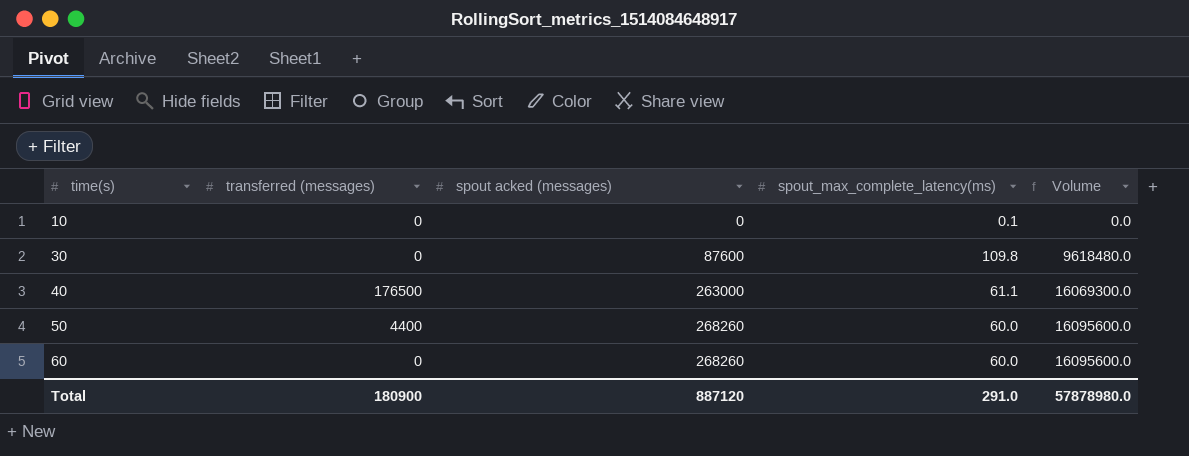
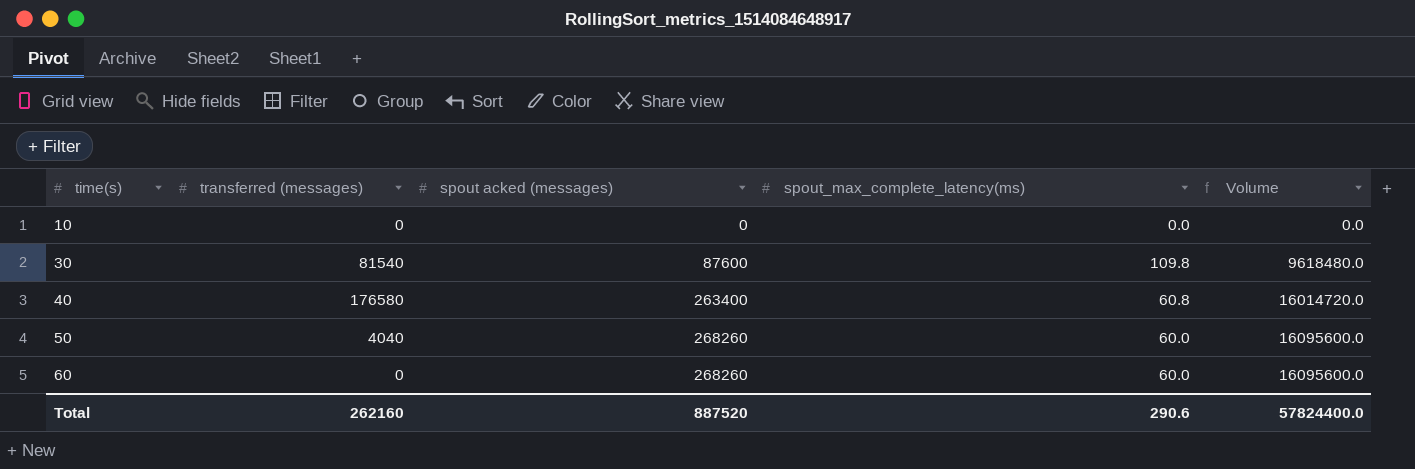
10 | spout_max_complete_latency(ms): 0.1 -> 0.0
30 | transferred (messages): 0 -> 81540
40 | transferred (messages): 176500 -> 176580
40 | spout acked (messages): 263000 -> 263400
40 | spout_max_complete_latency(ms): 61.1 -> 60.8
40 | Volume: 16069300.0 -> 16014720.0
50 | transferred (messages): 4400 -> 4040
Total | transferred (messages): 180900 -> 262160
Total | spout acked (messages): 887120 -> 887520
Total | spout_max_complete_latency(ms): 291.0 -> 290.6
Total | Volume: 57878980.0 -> 57824400.0

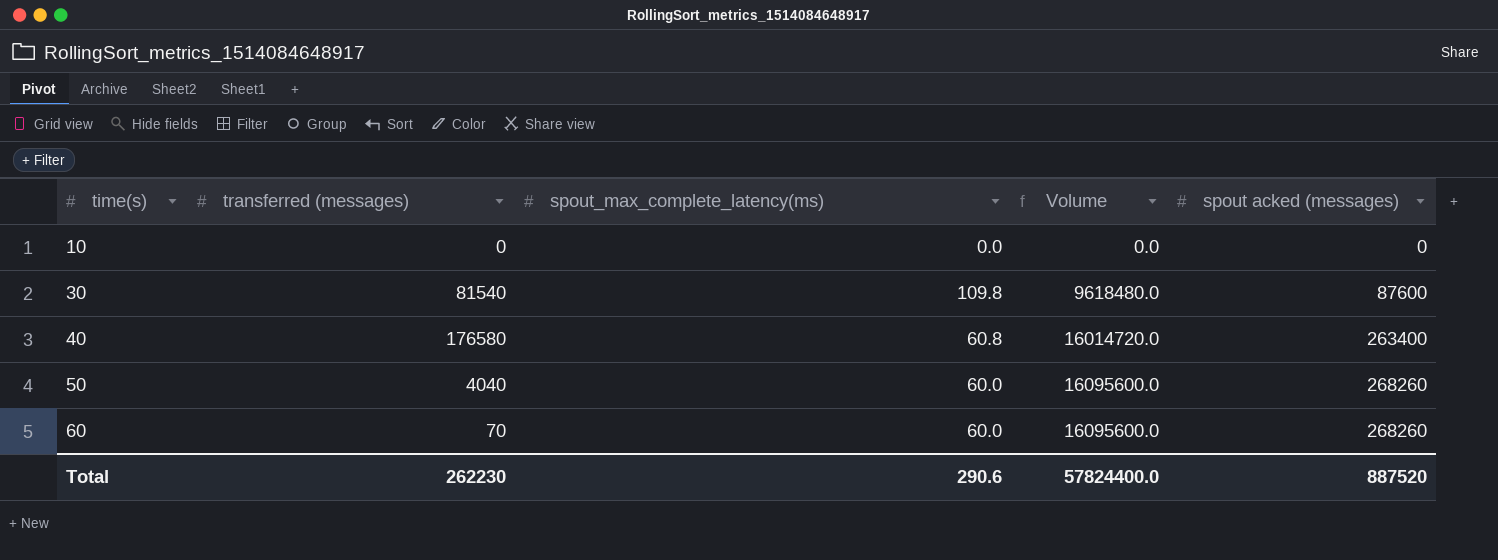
column spout acked (messages) | position: 3 -> 5
60 | transferred (messages): 0 -> 70
Total | transferred (messages): 262160 -> 262230

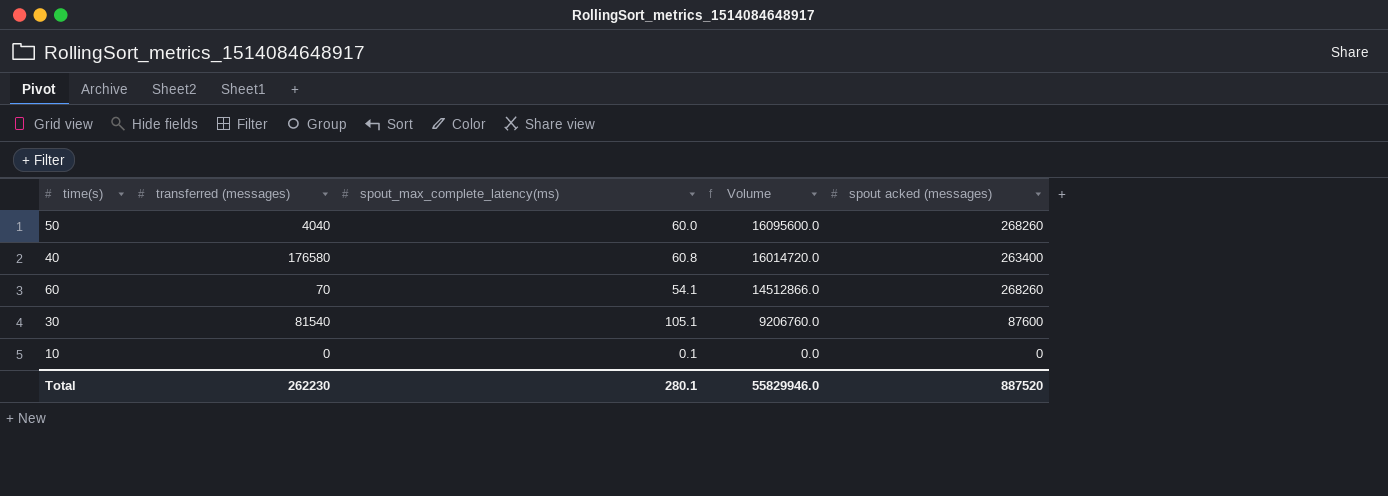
row order: time(s) ascending -> Volume descending
60 | spout_max_complete_latency(ms): 60.0 -> 54.1
60 | Volume: 16095600.0 -> 14512866.0
30 | spout_max_complete_latency(ms): 109.8 -> 105.1
30 | Volume: 9618480.0 -> 9206760.0
10 | spout_max_complete_latency(ms): 0.0 -> 0.1
Total | spout_max_complete_latency(ms): 290.6 -> 280.1
Total | Volume: 57824400.0 -> 55829946.0

